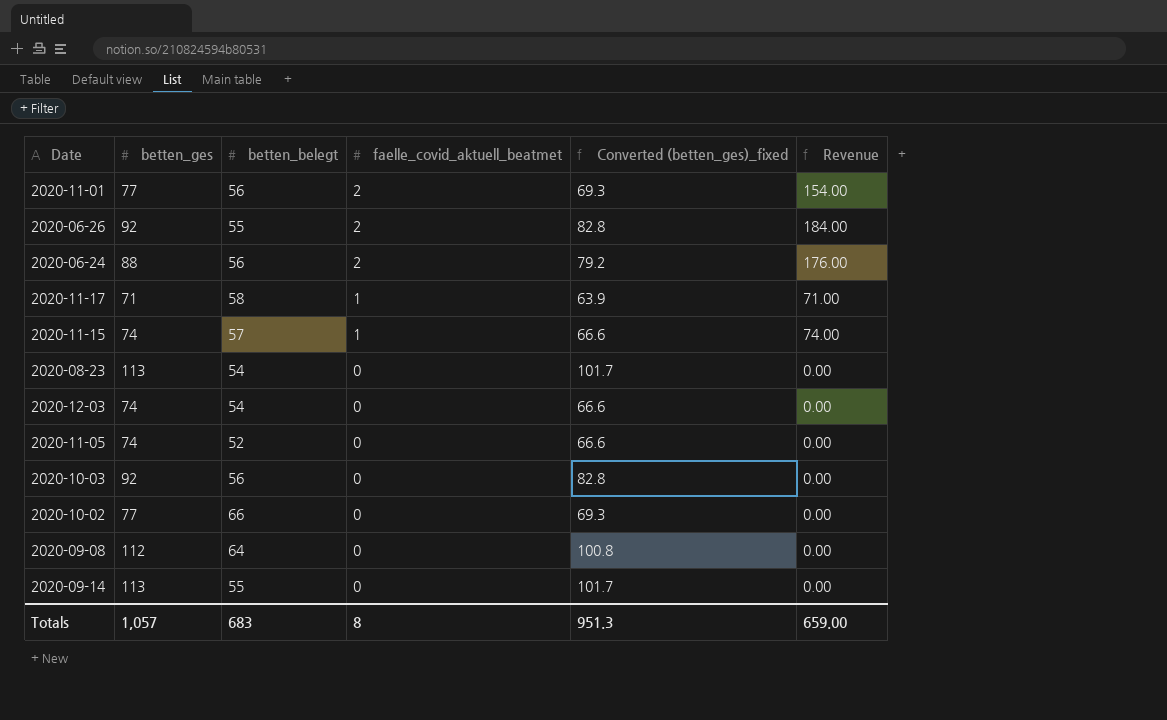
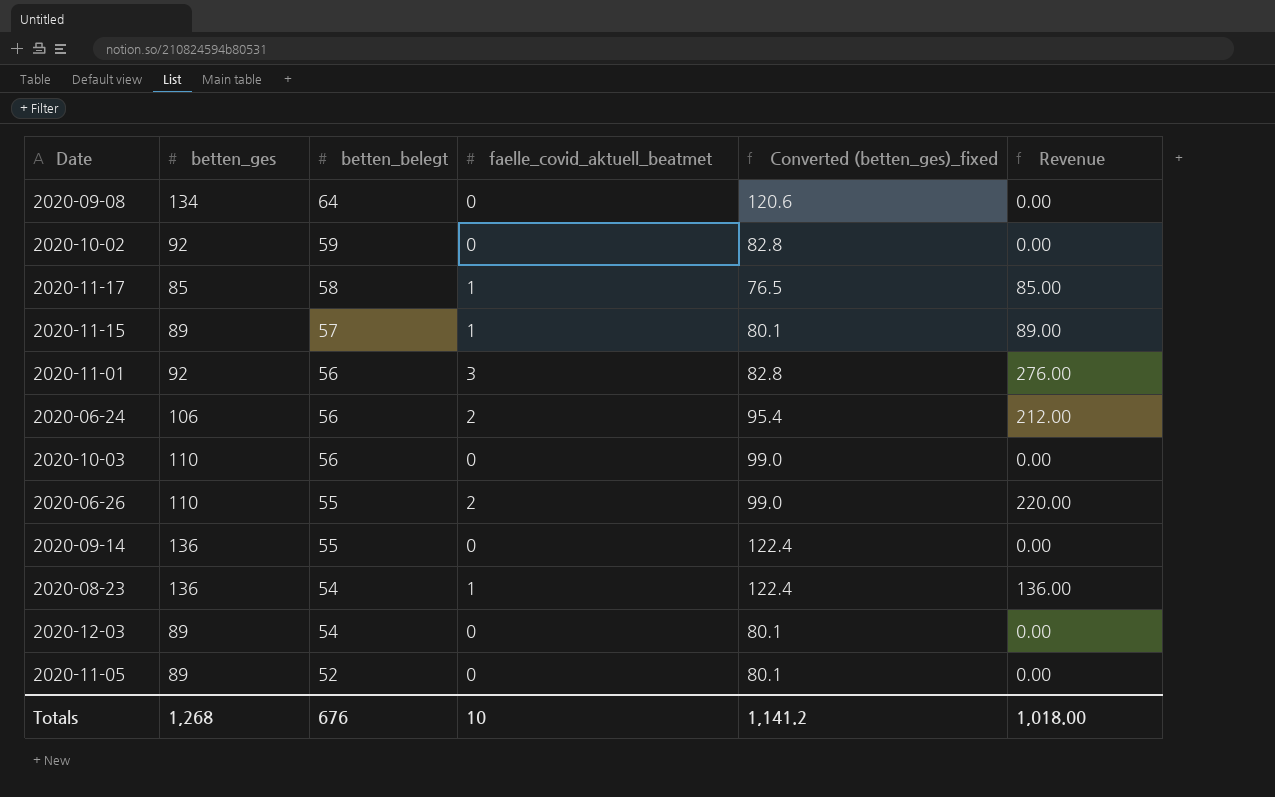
row order: faelle_covid_aktuell_beatmet descending -> betten_belegt descending
2020-09-08 | betten_ges: 112 -> 134
2020-09-08 | Converted (betten_ges)_fixed: 100.8 -> 120.6
2020-10-02 | betten_ges: 77 -> 92
2020-10-02 | betten_belegt: 66 -> 59
2020-10-02 | Converted (betten_ges)_fixed: 69.3 -> 82.8
2020-11-17 | betten_ges: 71 -> 85
2020-11-17 | Converted (betten_ges)_fixed: 63.9 -> 76.5
2020-11-17 | Revenue: 71.00 -> 85.00
2020-11-15 | betten_ges: 74 -> 89
2020-11-15 | Converted (betten_ges)_fixed: 66.6 -> 80.1
2020-11-15 | Revenue: 74.00 -> 89.00
2020-11-01 | betten_ges: 77 -> 92
2020-11-01 | faelle_covid_aktuell_beatmet: 2 -> 3
2020-11-01 | Converted (betten_ges)_fixed: 69.3 -> 82.8
2020-11-01 | Revenue: 154.00 -> 276.00
2020-06-24 | betten_ges: 88 -> 106
2020-06-24 | Converted (betten_ges)_fixed: 79.2 -> 95.4
2020-06-24 | Revenue: 176.00 -> 212.00
2020-10-03 | betten_ges: 92 -> 110
2020-10-03 | Converted (betten_ges)_fixed: 82.8 -> 99.0
2020-06-26 | betten_ges: 92 -> 110
2020-06-26 | Converted (betten_ges)_fixed: 82.8 -> 99.0
2020-06-26 | Revenue: 184.00 -> 220.00
2020-09-14 | betten_ges: 113 -> 136
2020-09-14 | Converted (betten_ges)_fixed: 101.7 -> 122.4
2020-08-23 | betten_ges: 113 -> 136
2020-08-23 | faelle_covid_aktuell_beatmet: 0 -> 1
2020-08-23 | Converted (betten_ges)_fixed: 101.7 -> 122.4
2020-08-23 | Revenue: 0.00 -> 136.00
2020-12-03 | betten_ges: 74 -> 89
2020-12-03 | Converted (betten_ges)_fixed: 66.6 -> 80.1
2020-11-05 | betten_ges: 74 -> 89
2020-11-05 | Converted (betten_ges)_fixed: 66.6 -> 80.1
Totals | betten_ges: 1,057 -> 1,268
Totals | betten_belegt: 683 -> 676
Totals | faelle_covid_aktuell_beatmet: 8 -> 10
Totals | Converted (betten_ges)_fixed: 951.3 -> 1,141.2
Totals | Revenue: 659.00 -> 1,018.00

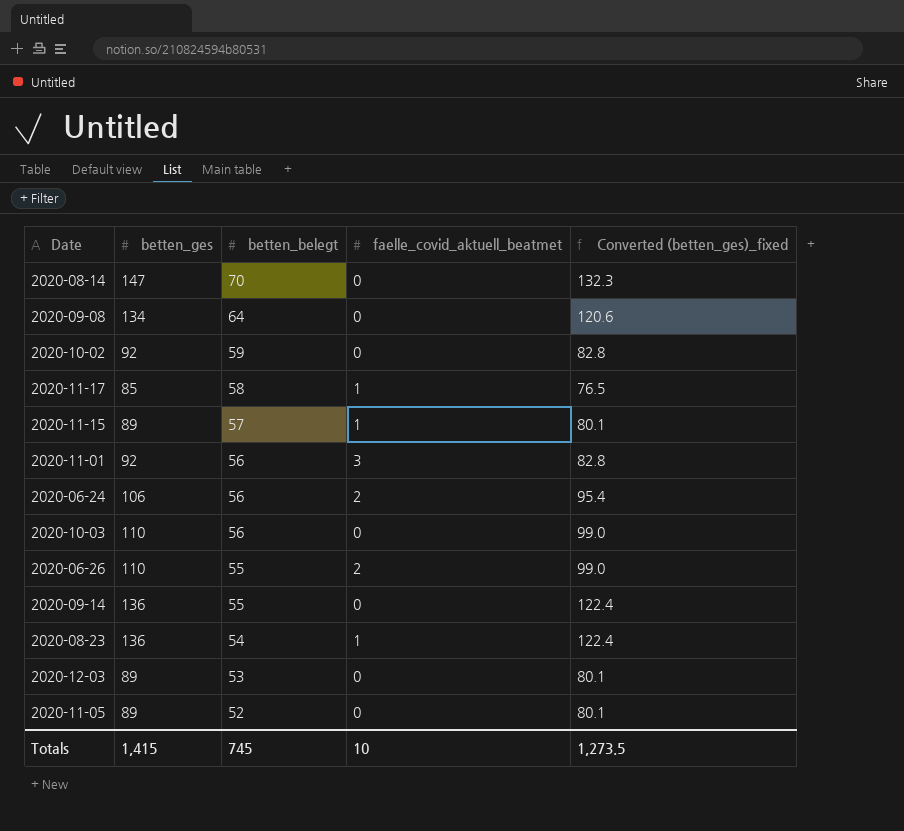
column Revenue | formula: [betten_ges] * [faelle_covid_aktuell_beatmet] -> none
row 2020-08-14: none -> 147 | 70 | 0 | 132.3
2020-12-03 | betten_belegt: 54 -> 53
Totals | betten_ges: 1,268 -> 1,415
Totals | betten_belegt: 676 -> 745
Totals | Converted (betten_ges)_fixed: 1,141.2 -> 1,273.5

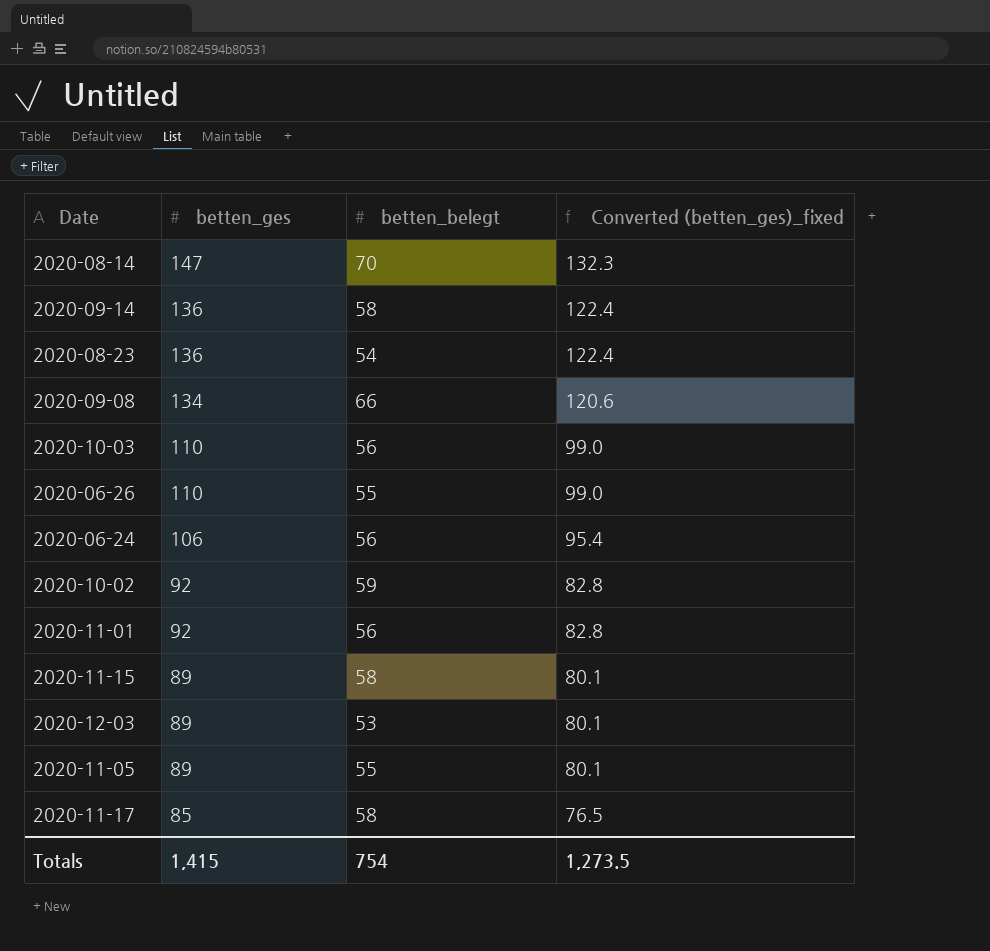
row order: betten_belegt descending -> betten_ges descending
column faelle_covid_aktuell_beatmet | position: 4 -> none
2020-09-14 | betten_belegt: 55 -> 58
2020-09-08 | betten_belegt: 64 -> 66
2020-11-15 | betten_belegt: 57 -> 58
2020-11-05 | betten_belegt: 52 -> 55
Totals | betten_belegt: 745 -> 754

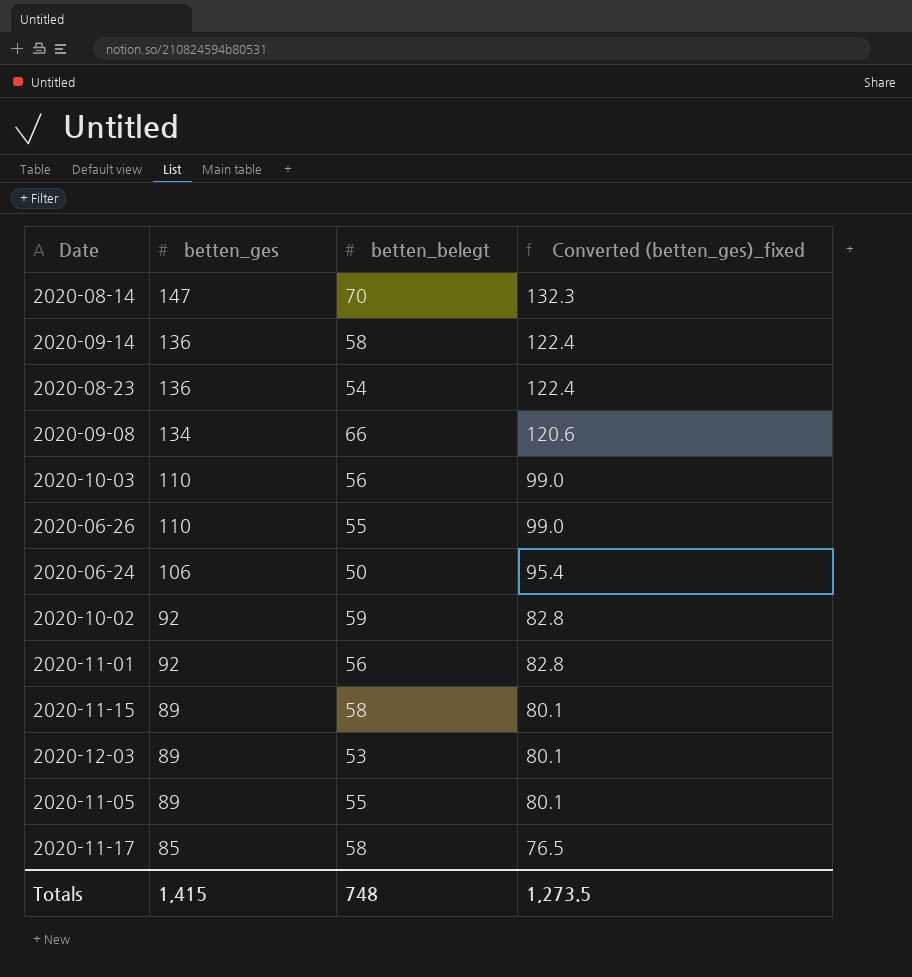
2020-06-24 | betten_belegt: 56 -> 50
Totals | betten_belegt: 754 -> 748

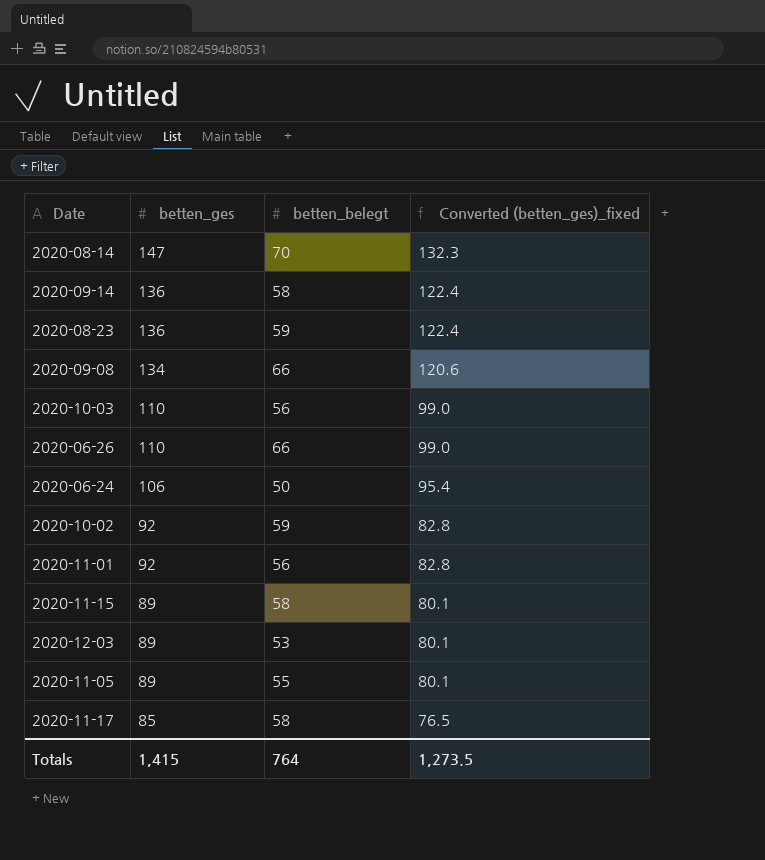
2020-08-23 | betten_belegt: 54 -> 59
2020-06-26 | betten_belegt: 55 -> 66
Totals | betten_belegt: 748 -> 764

